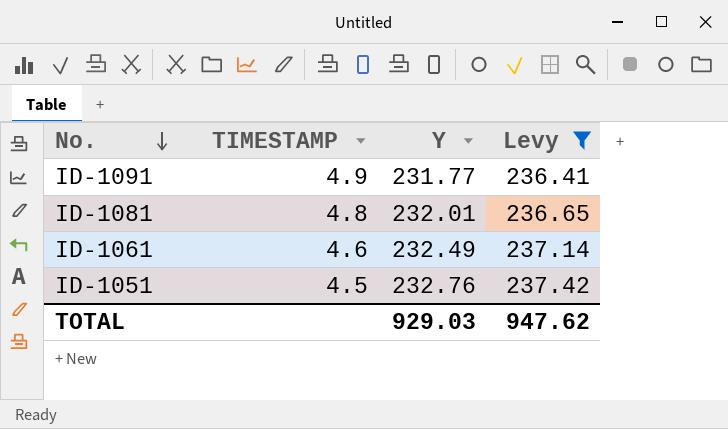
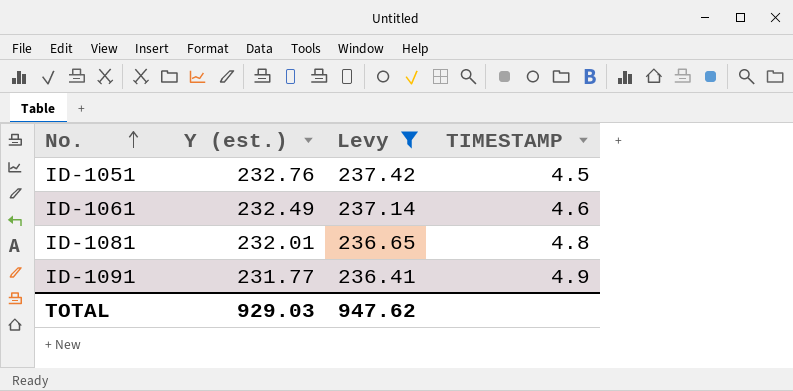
row order: No. descending -> No. ascending
column name: Y -> Y (est.)
column TIMESTAMP | position: 2 -> 4

